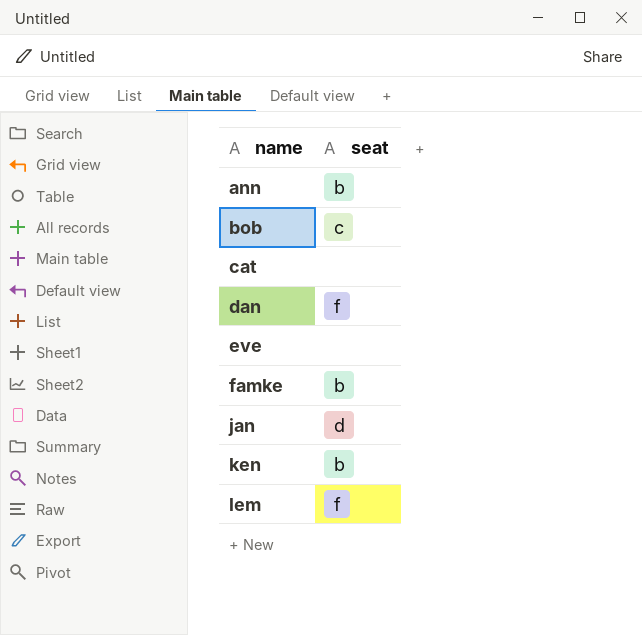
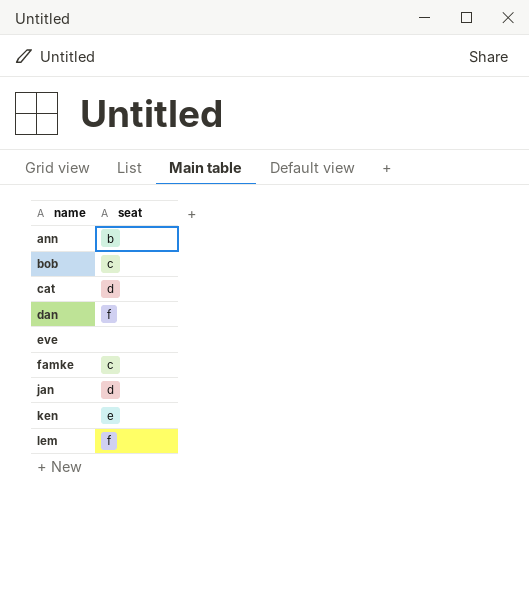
cat | seat: none -> d
famke | seat: b -> c
ken | seat: b -> e

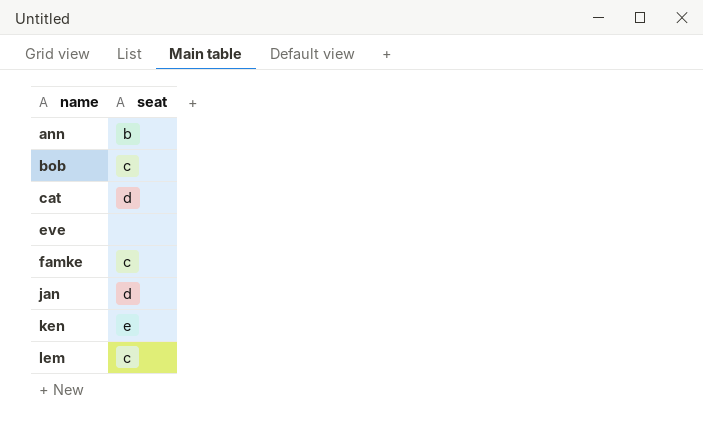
row dan: f -> none
lem | seat: f -> c

